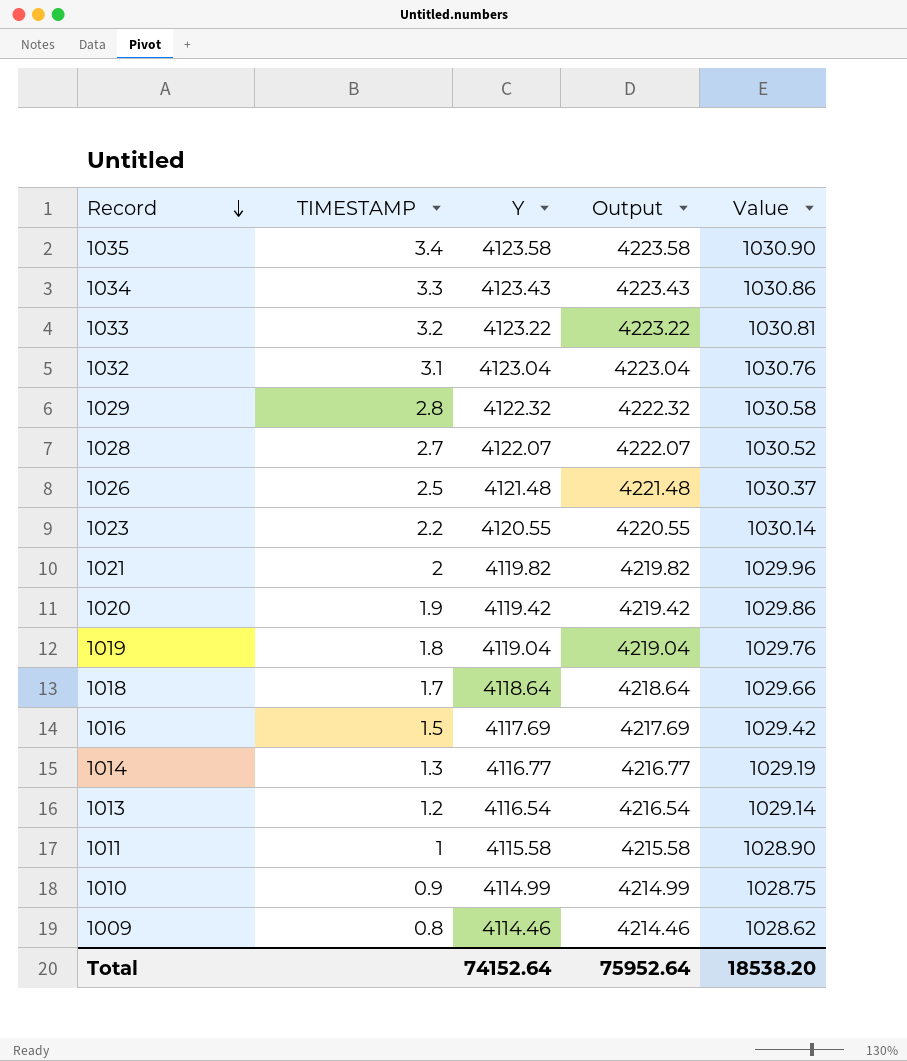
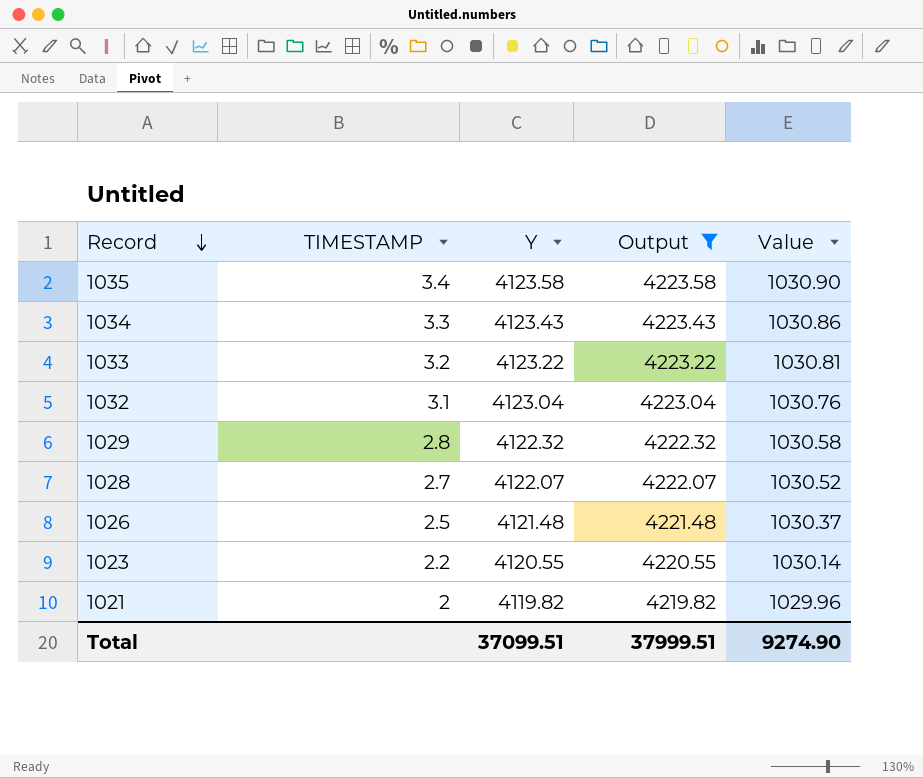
filter: none -> Output >= 4219.82
Total | Y: 74152.64 -> 37099.51
Total | Output: 75952.64 -> 37999.51
Total | Value: 18538.20 -> 9274.90

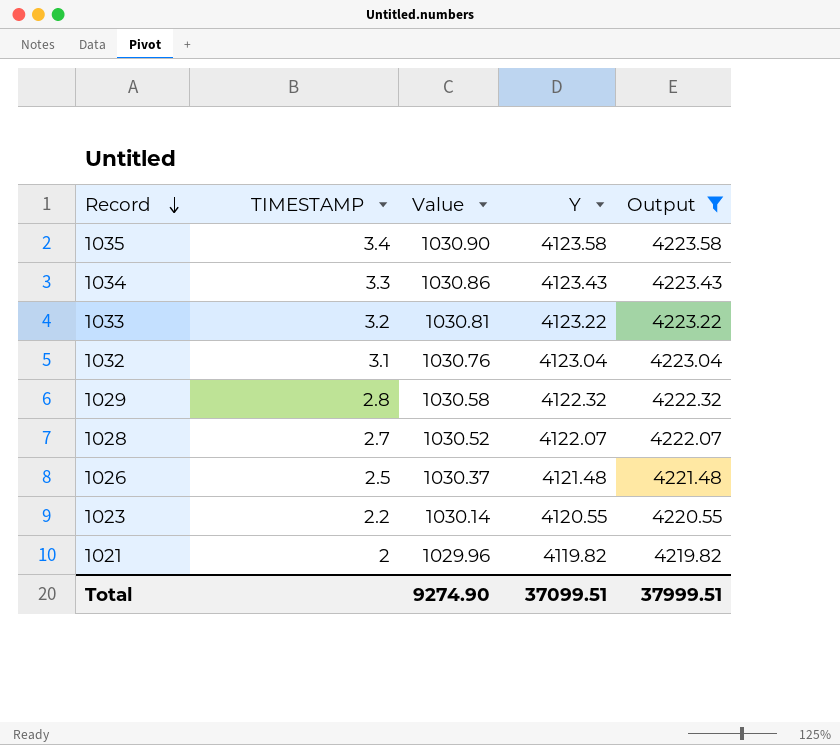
column Value | position: 5 -> 3

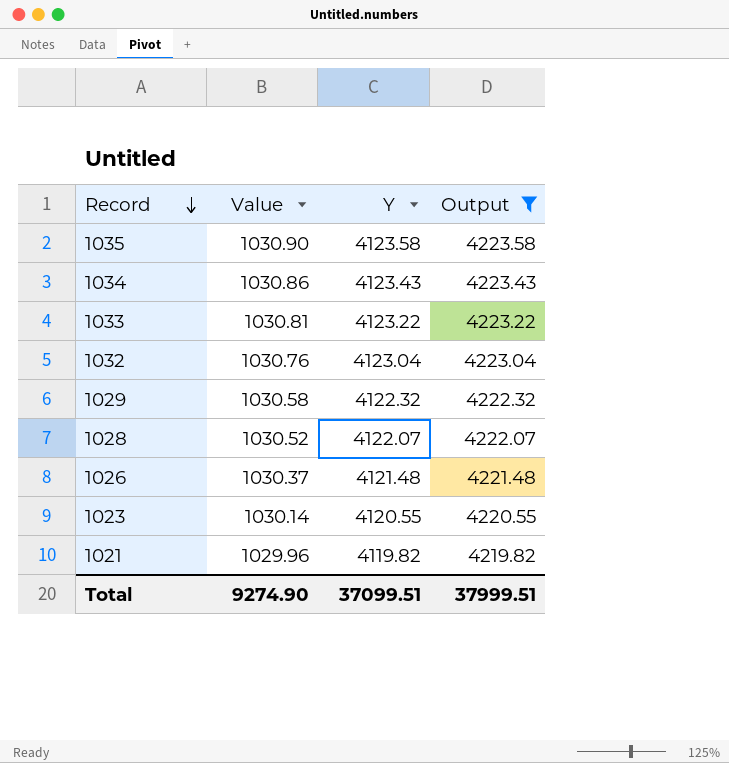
column TIMESTAMP | position: 2 -> none

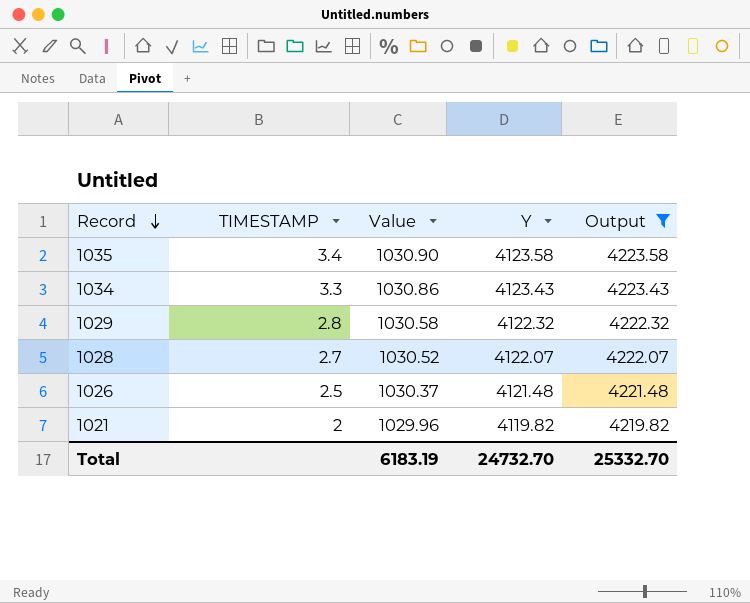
column TIMESTAMP | position: none -> 2
row 1033: 1030.81 | 4123.22 | 4223.22 -> none
row 1032: 1030.76 | 4123.04 | 4223.04 -> none
row 1023: 1030.14 | 4120.55 | 4220.55 -> none
Total | Value: 9274.90 -> 6183.19
Total | Y: 37099.51 -> 24732.70
Total | Output: 37999.51 -> 25332.70

